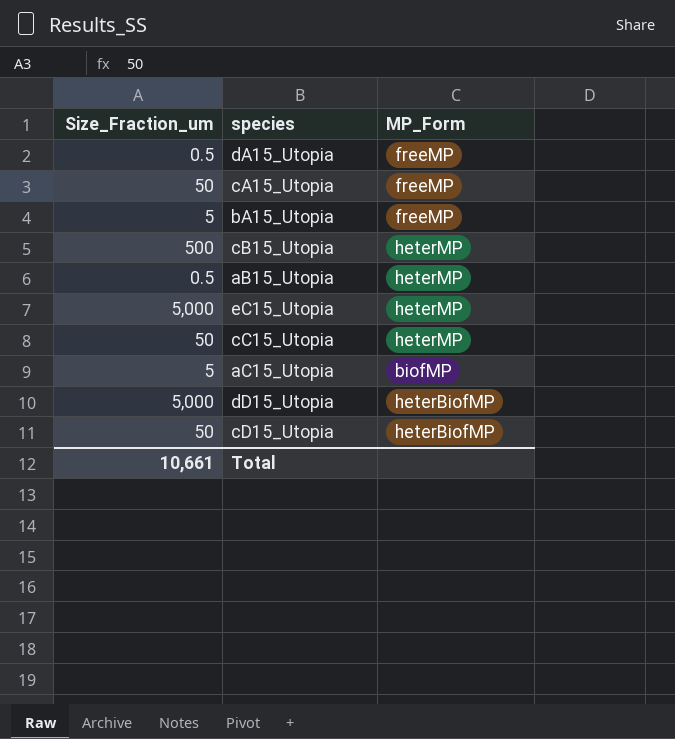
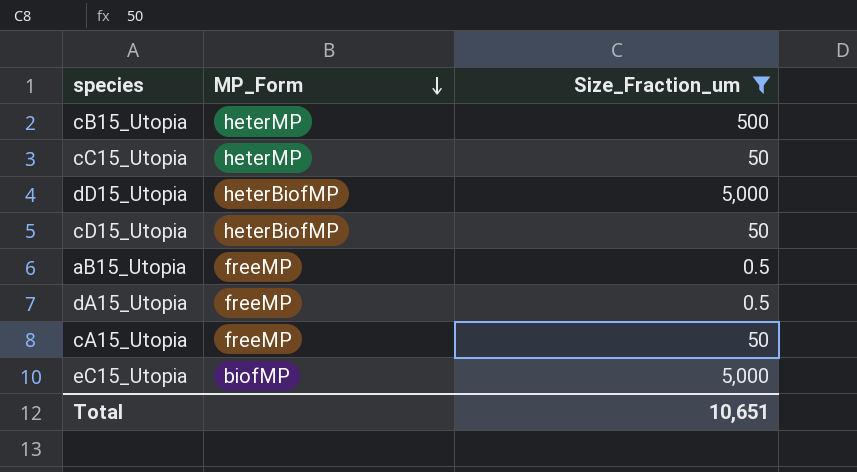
filter: none -> Size_Fraction_um != 5
row order: none -> MP_Form descending
column Size_Fraction_um | position: 1 -> 3
aB15_Utopia | MP_Form: heterMP -> freeMP
eC15_Utopia | MP_Form: heterMP -> biofMP
Total | Size_Fraction_um: 10,661 -> 10,651

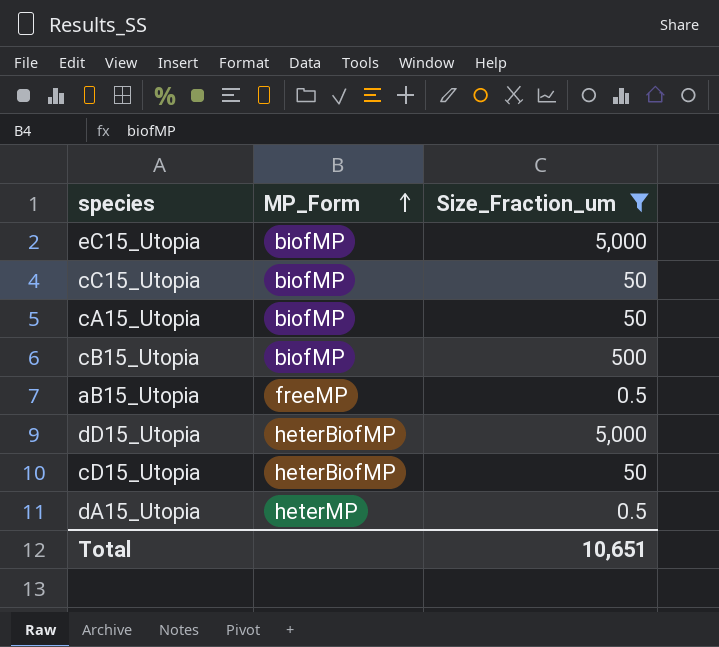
row order: MP_Form descending -> MP_Form ascending
cC15_Utopia | MP_Form: heterMP -> biofMP
cA15_Utopia | MP_Form: freeMP -> biofMP
cB15_Utopia | MP_Form: heterMP -> biofMP
dA15_Utopia | MP_Form: freeMP -> heterMP

